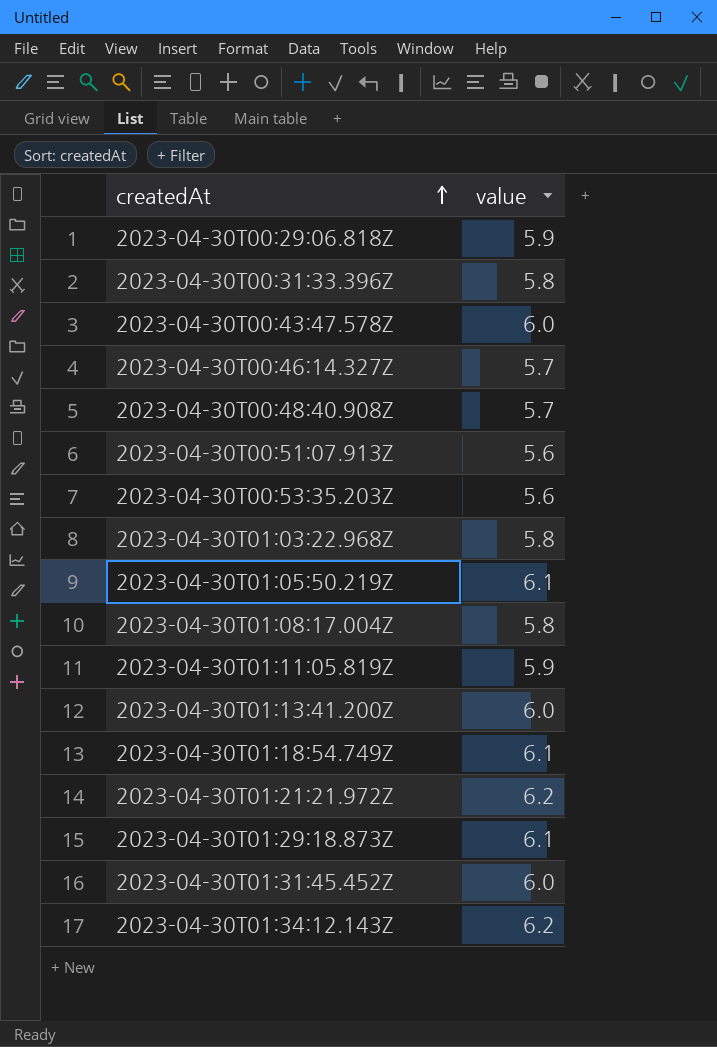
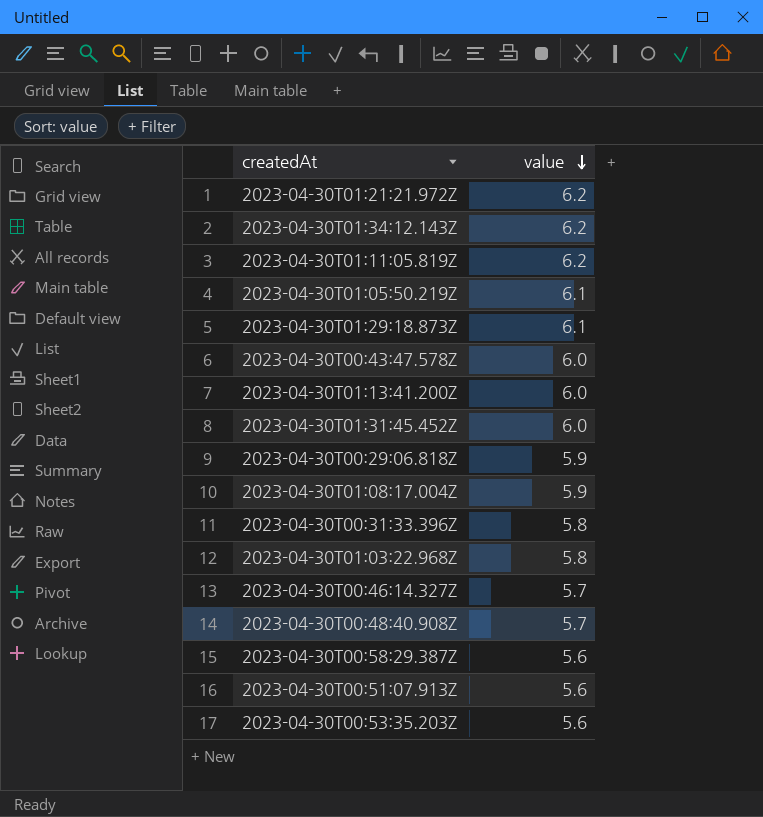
row order: createdAt ascending -> value descending
row 2023-04-30T01:18:54.749Z: 6.1 -> none
2023-04-30T01:11:05.819Z | value: 5.9 -> 6.2
2023-04-30T01:08:17.004Z | value: 5.8 -> 5.9
row 2023-04-30T00:58:29.387Z: none -> 5.6

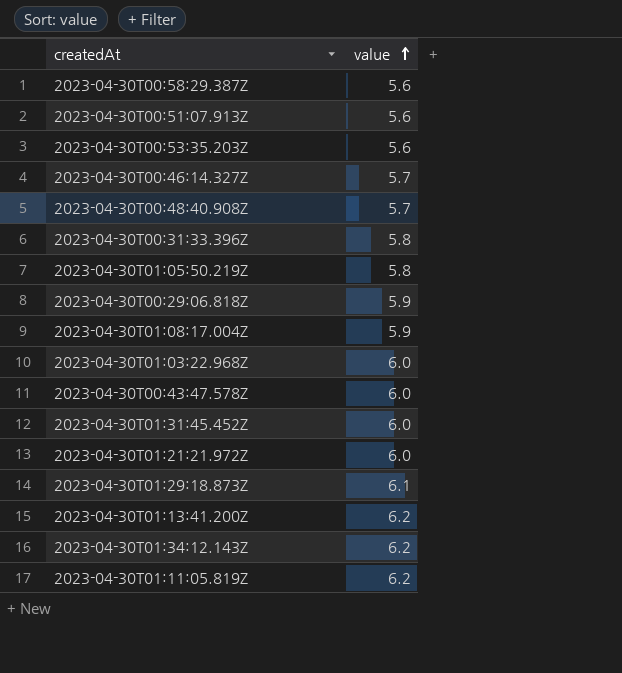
row order: value descending -> value ascending
2023-04-30T01:05:50.219Z | value: 6.1 -> 5.8
2023-04-30T01:03:22.968Z | value: 5.8 -> 6.0
2023-04-30T01:21:21.972Z | value: 6.2 -> 6.0
2023-04-30T01:13:41.200Z | value: 6.0 -> 6.2

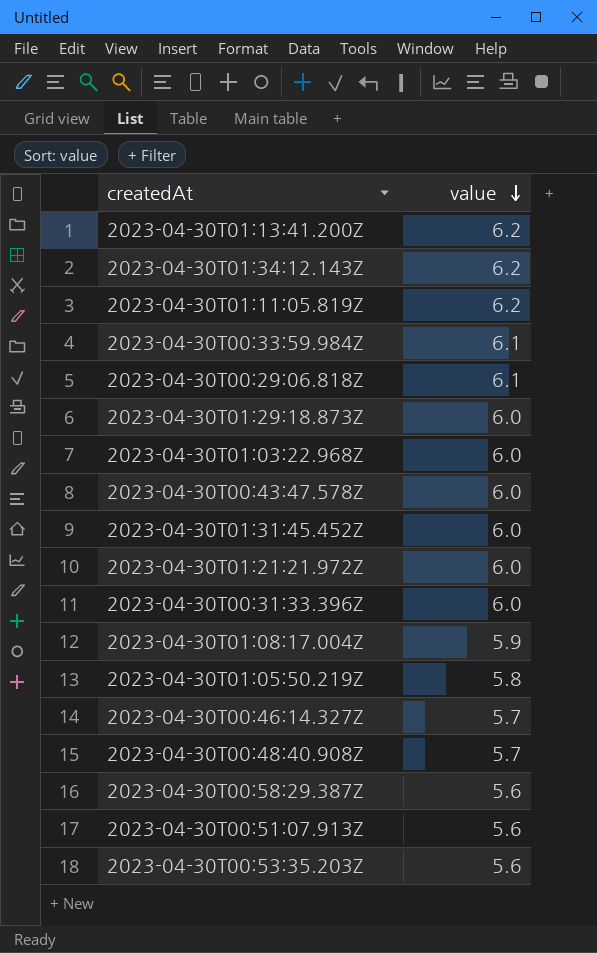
row order: value ascending -> value descending
row 2023-04-30T00:33:59.984Z: none -> 6.1
2023-04-30T00:29:06.818Z | value: 5.9 -> 6.1
2023-04-30T01:29:18.873Z | value: 6.1 -> 6.0
2023-04-30T00:31:33.396Z | value: 5.8 -> 6.0

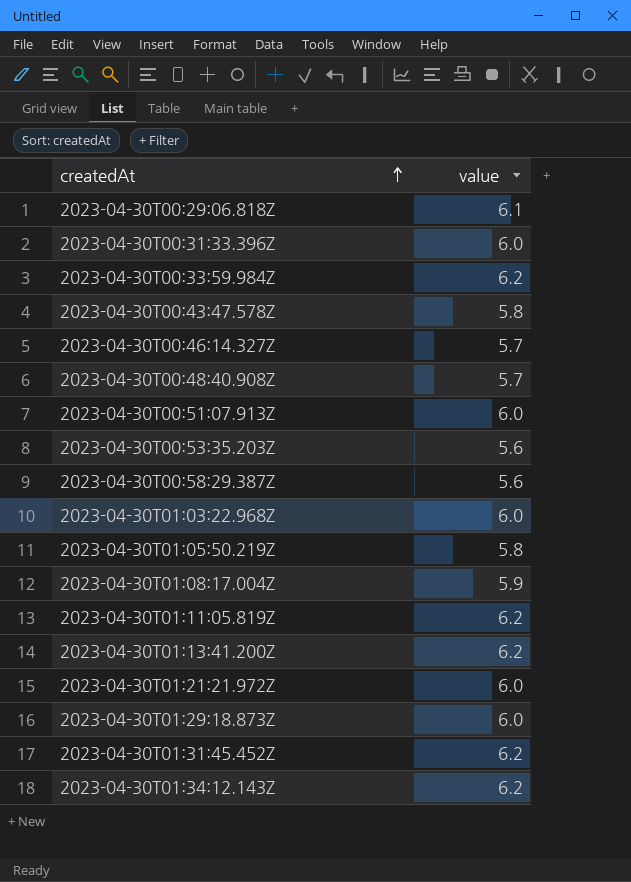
row order: value descending -> createdAt ascending
2023-04-30T00:33:59.984Z | value: 6.1 -> 6.2
2023-04-30T00:43:47.578Z | value: 6.0 -> 5.8
2023-04-30T00:51:07.913Z | value: 5.6 -> 6.0
2023-04-30T01:31:45.452Z | value: 6.0 -> 6.2

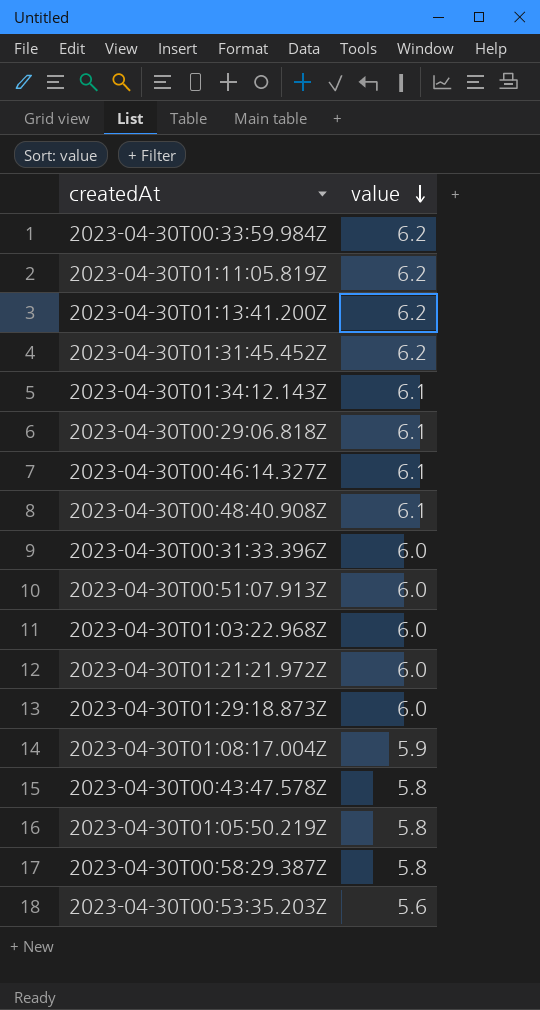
row order: createdAt ascending -> value descending
2023-04-30T01:34:12.143Z | value: 6.2 -> 6.1
2023-04-30T00:46:14.327Z | value: 5.7 -> 6.1
2023-04-30T00:48:40.908Z | value: 5.7 -> 6.1
2023-04-30T00:58:29.387Z | value: 5.6 -> 5.8

